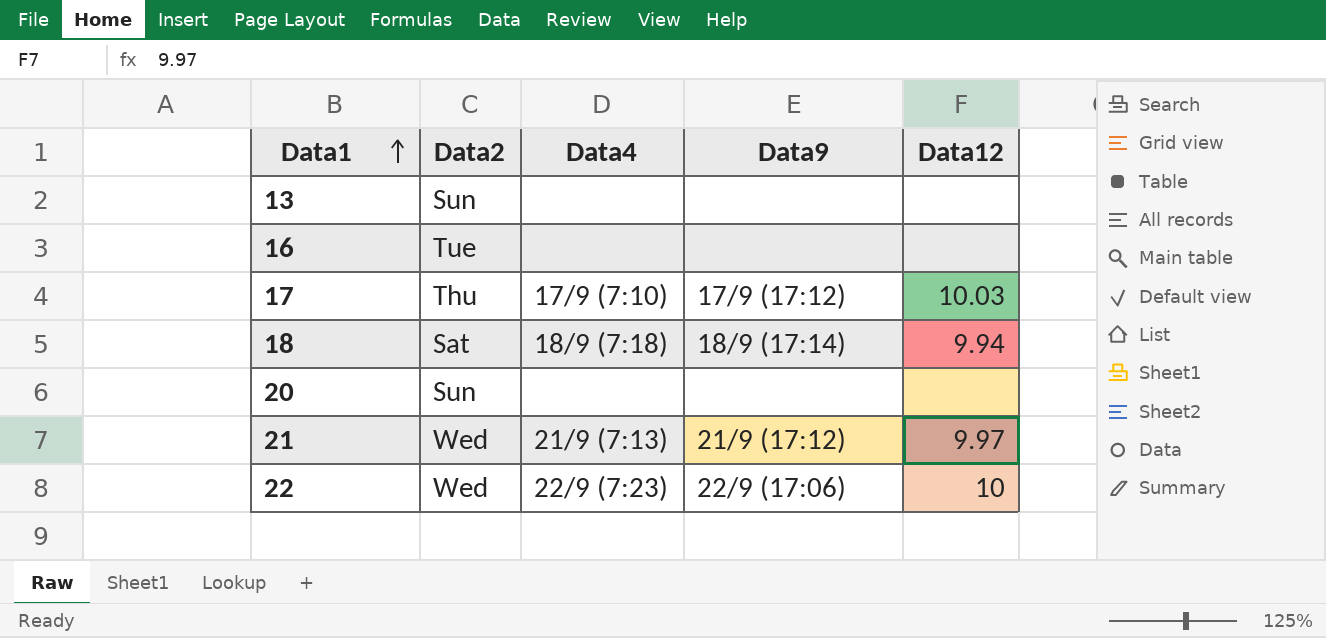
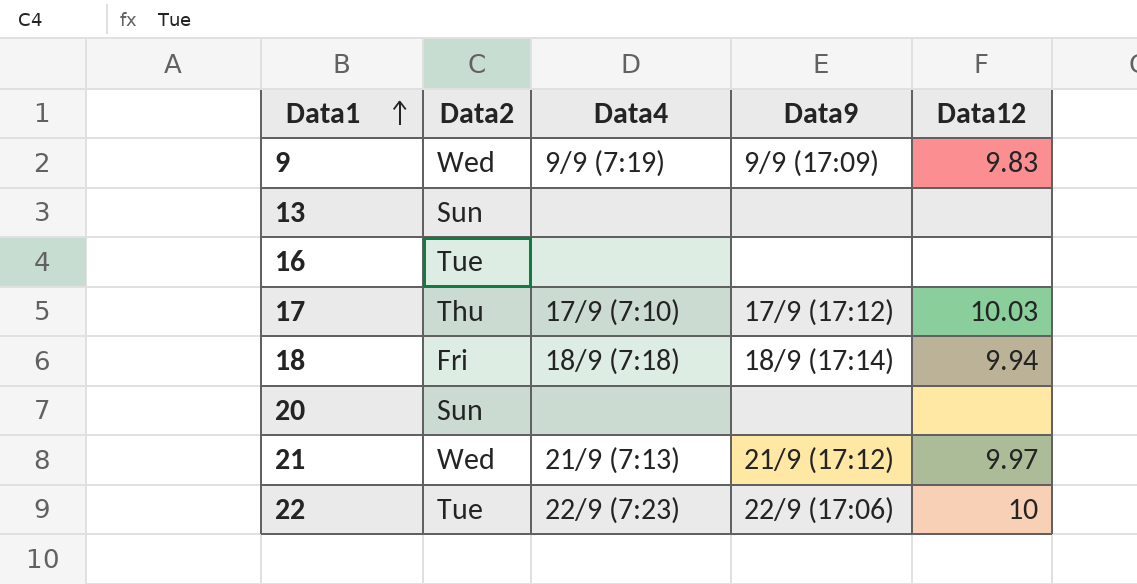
row 9: none -> Wed | 9/9 (7:19) | 9/9 (17:09) | 9.83
18 | Data2: Sat -> Fri
22 | Data2: Wed -> Tue

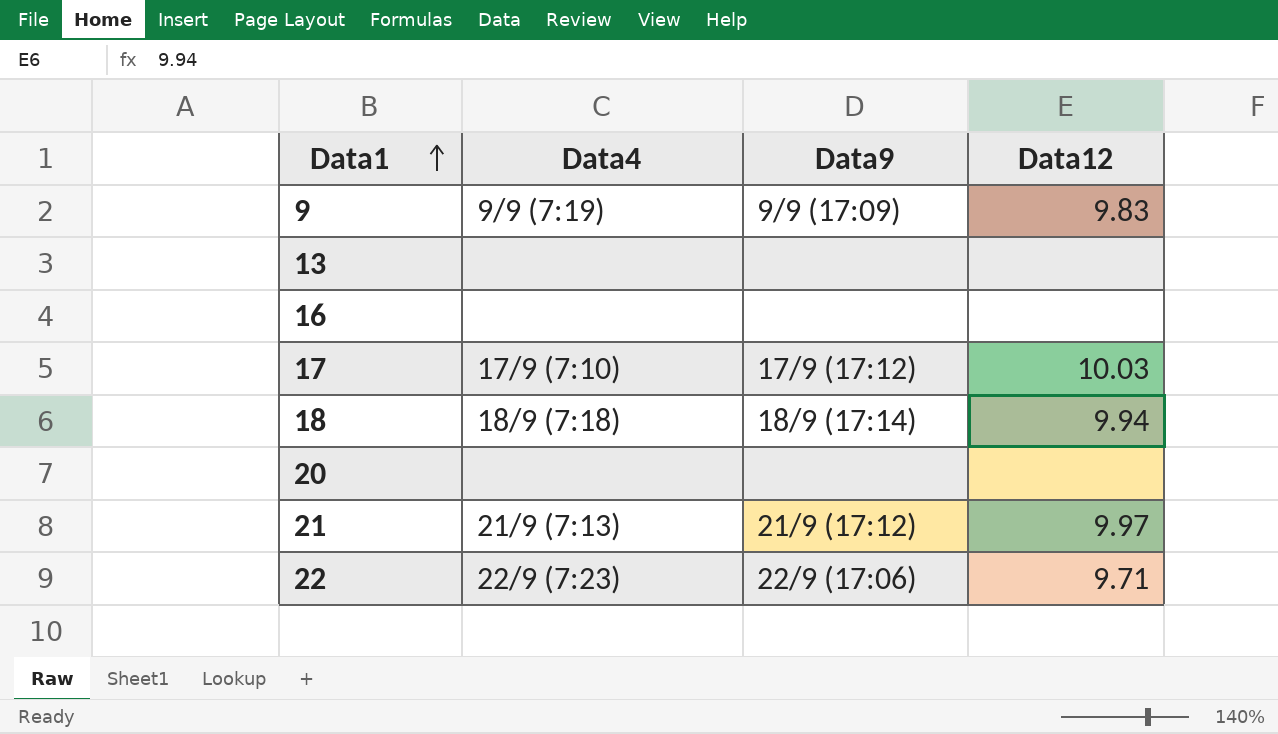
column Data2 | position: 2 -> none
22 | Data12: 10 -> 9.71

